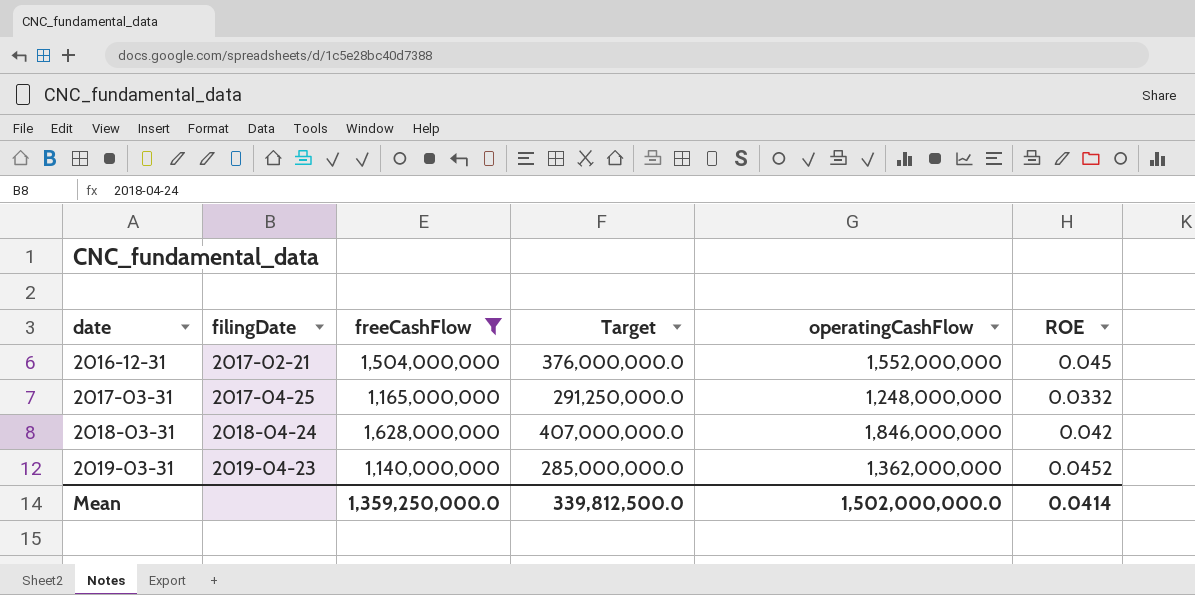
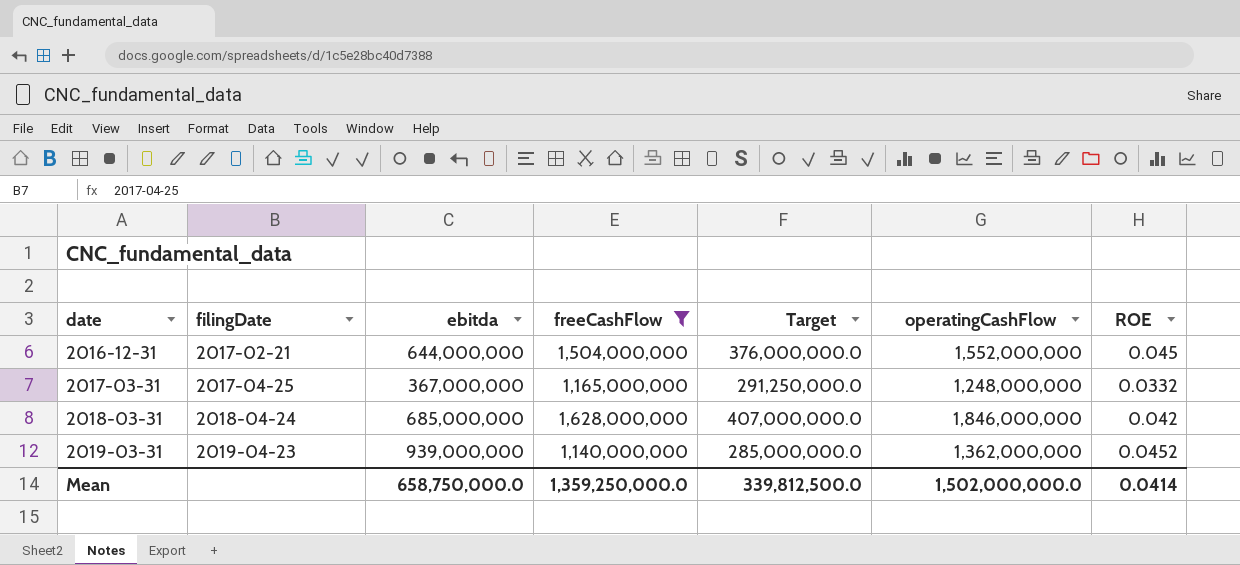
column ebitda | position: none -> 3

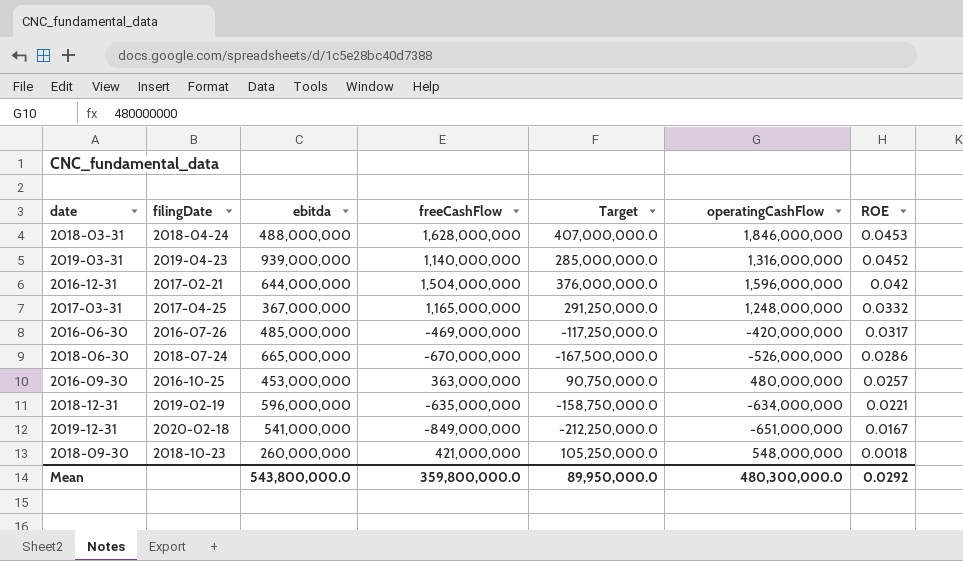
filter: freeCashFlow >= 1,140,000,000 -> none
row order: date ascending -> ROE descending
2018-03-31 | ebitda: 685,000,000 -> 488,000,000
2018-03-31 | ROE: 0.042 -> 0.0453
2019-03-31 | operatingCashFlow: 1,362,000,000 -> 1,316,000,000
2016-12-31 | operatingCashFlow: 1,552,000,000 -> 1,596,000,000
2016-12-31 | ROE: 0.045 -> 0.042
Mean | ebitda: 658,750,000.0 -> 543,800,000.0
Mean | freeCashFlow: 1,359,250,000.0 -> 359,800,000.0
Mean | Target: 339,812,500.0 -> 89,950,000.0
Mean | operatingCashFlow: 1,502,000,000.0 -> 480,300,000.0
Mean | ROE: 0.0414 -> 0.0292

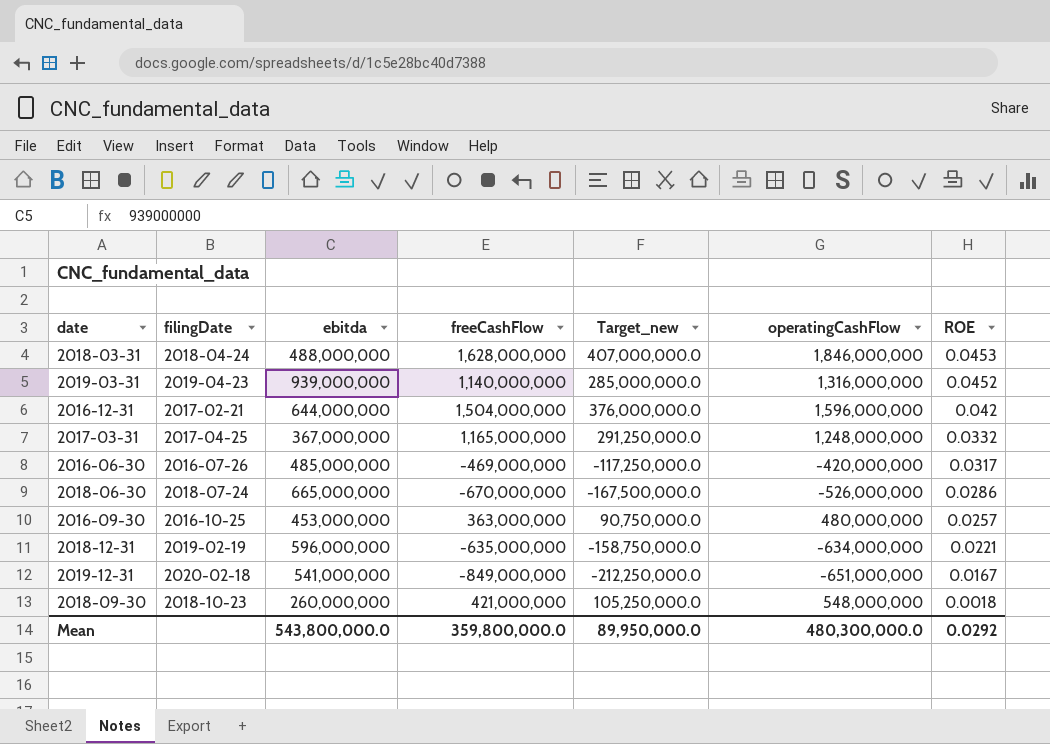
column name: Target -> Target_new

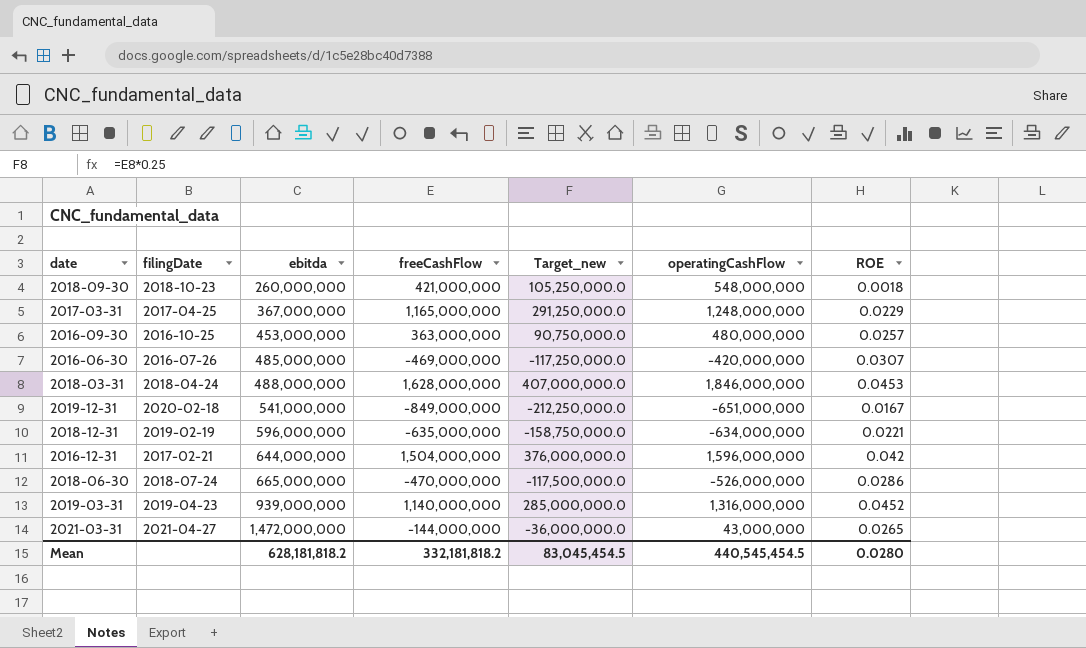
row order: ROE descending -> ebitda ascending
2017-03-31 | ROE: 0.0332 -> 0.0229
2016-06-30 | ROE: 0.0317 -> 0.0307
2018-06-30 | freeCashFlow: -670,000,000 -> -470,000,000
2018-06-30 | Target_new: -167,500,000.0 -> -117,500,000.0
row 2021-03-31: none -> 2021-04-27 | 1,472,000,000 | -144,000,000 | -36,000,000.0 | 43,000,000 | 0.0265
Mean | ebitda: 543,800,000.0 -> 628,181,818.2
Mean | freeCashFlow: 359,800,000.0 -> 332,181,818.2
Mean | Target_new: 89,950,000.0 -> 83,045,454.5
Mean | operatingCashFlow: 480,300,000.0 -> 440,545,454.5
Mean | ROE: 0.0292 -> 0.0280

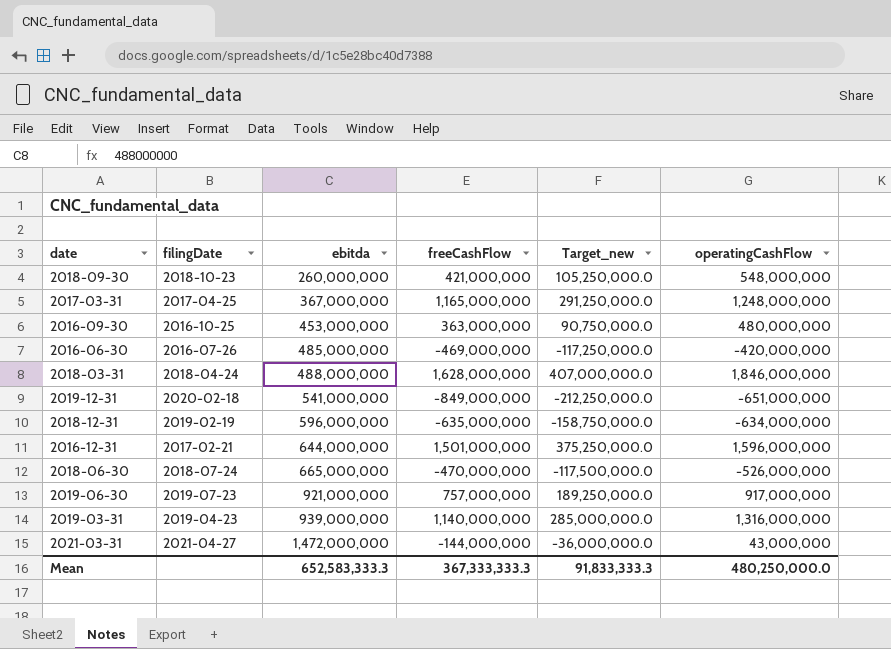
column ROE | position: 7 -> none
2016-12-31 | freeCashFlow: 1,504,000,000 -> 1,501,000,000
2016-12-31 | Target_new: 376,000,000.0 -> 375,250,000.0
row 2019-06-30: none -> 2019-07-23 | 921,000,000 | 757,000,000 | 189,250,000.0 | 917,000,000
Mean | ebitda: 628,181,818.2 -> 652,583,333.3
Mean | freeCashFlow: 332,181,818.2 -> 367,333,333.3
Mean | Target_new: 83,045,454.5 -> 91,833,333.3
Mean | operatingCashFlow: 440,545,454.5 -> 480,250,000.0

